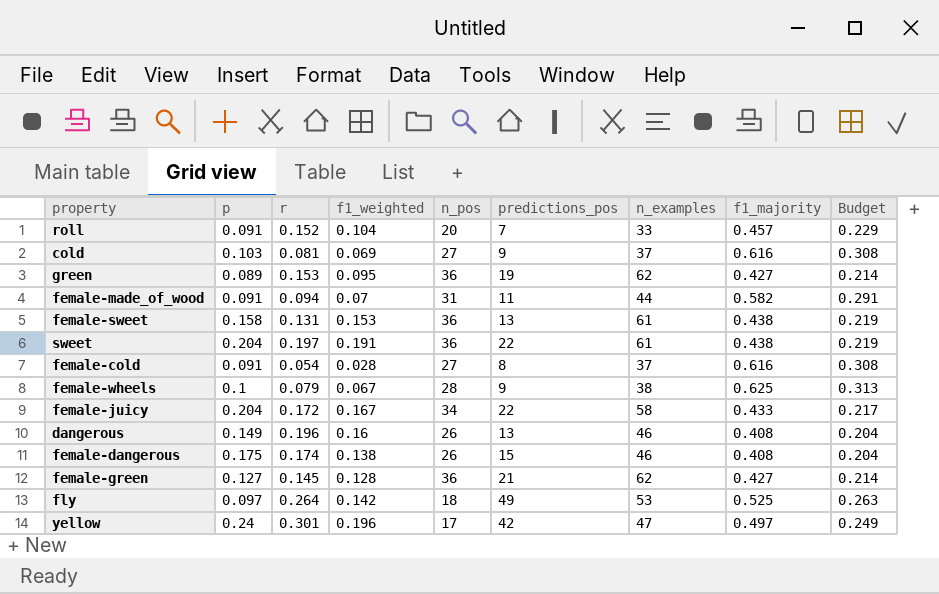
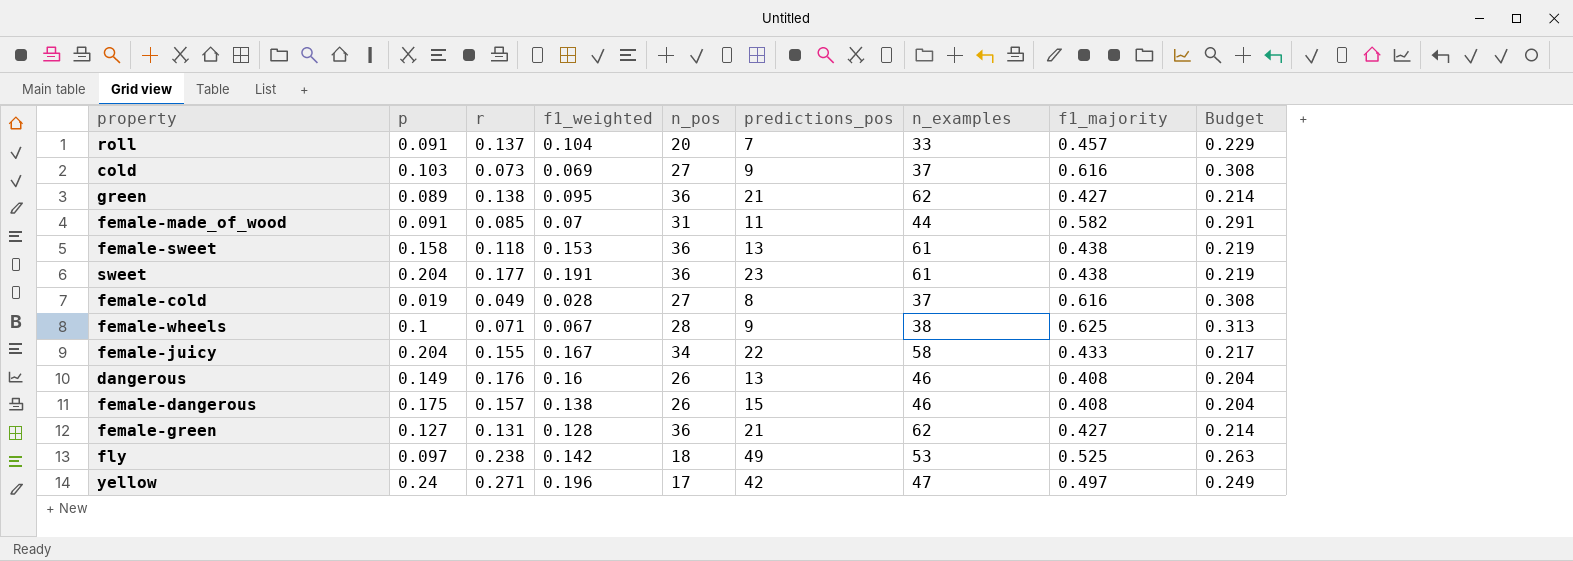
roll | r: 0.152 -> 0.137
cold | r: 0.081 -> 0.073
green | r: 0.153 -> 0.138
green | predictions_pos: 19 -> 21
female-made_of_wood | r: 0.094 -> 0.085
female-sweet | r: 0.131 -> 0.118
sweet | r: 0.197 -> 0.177
sweet | predictions_pos: 22 -> 23
female-cold | p: 0.091 -> 0.019
female-cold | r: 0.054 -> 0.049
female-wheels | r: 0.079 -> 0.071
female-juicy | r: 0.172 -> 0.155
dangerous | r: 0.196 -> 0.176
female-dangerous | r: 0.174 -> 0.157
female-green | r: 0.145 -> 0.131
fly | r: 0.264 -> 0.238
yellow | r: 0.301 -> 0.271

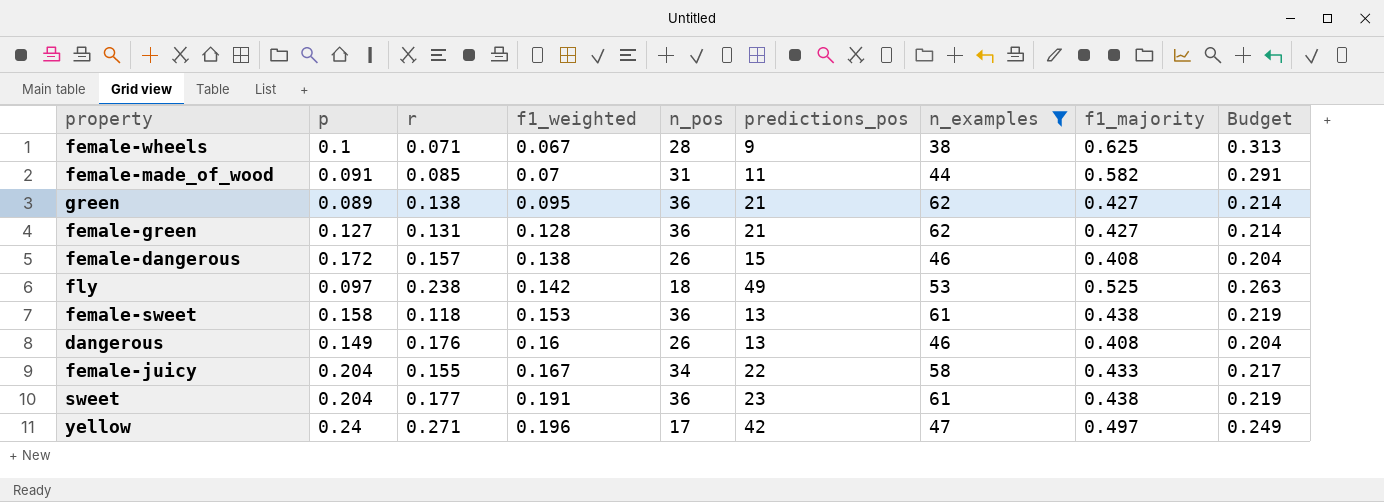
filter: none -> n_examples >= 38
row order: none -> f1_weighted ascending
female-dangerous | p: 0.175 -> 0.172

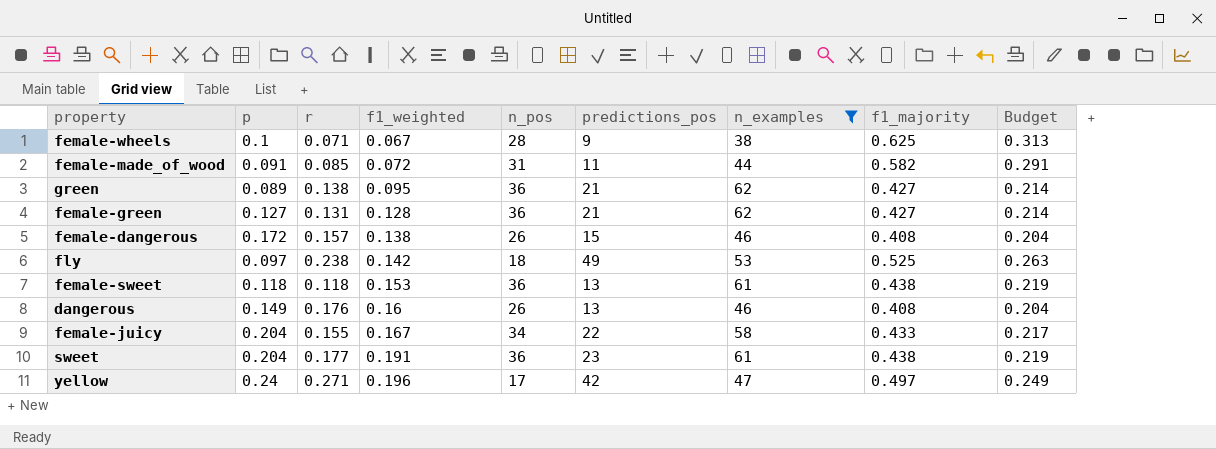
female-made_of_wood | f1_weighted: 0.07 -> 0.072
female-sweet | p: 0.158 -> 0.118

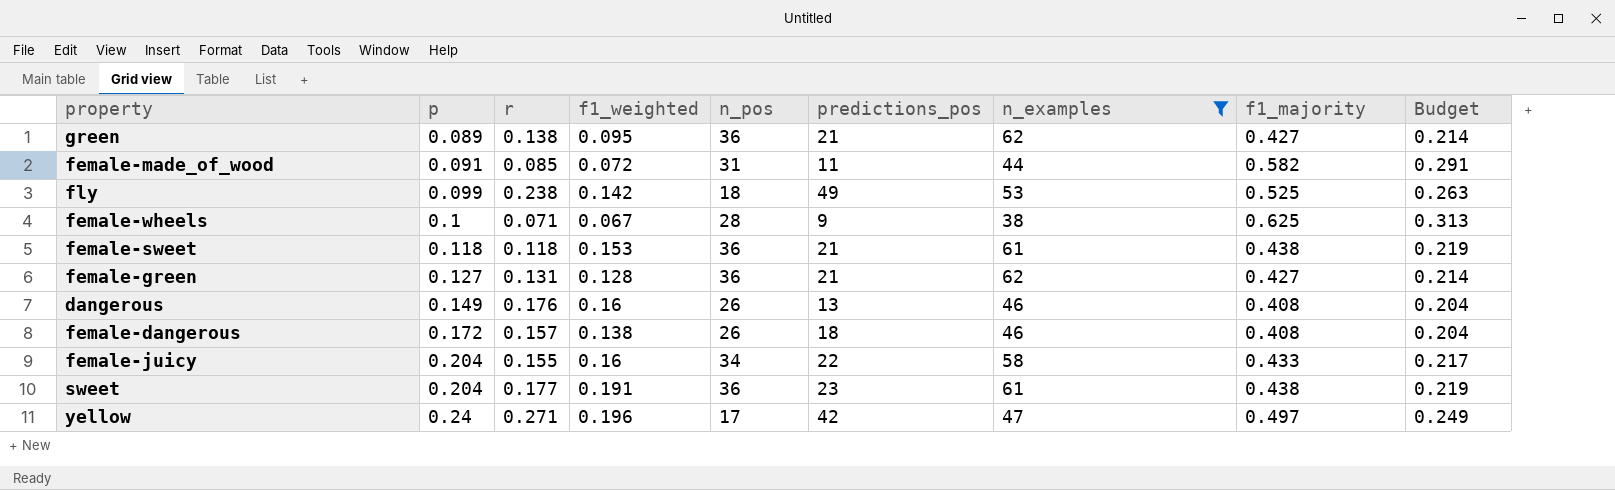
row order: f1_weighted ascending -> p ascending
fly | p: 0.097 -> 0.099
female-sweet | predictions_pos: 13 -> 21
female-dangerous | predictions_pos: 15 -> 18
female-juicy | f1_weighted: 0.167 -> 0.16

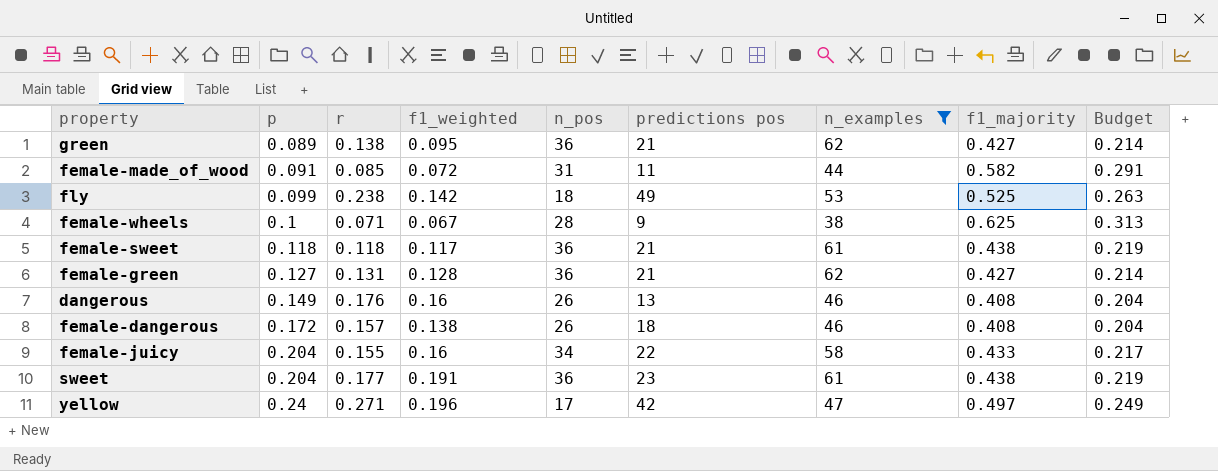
column name: predictions_pos -> predictions pos
female-sweet | f1_weighted: 0.153 -> 0.117

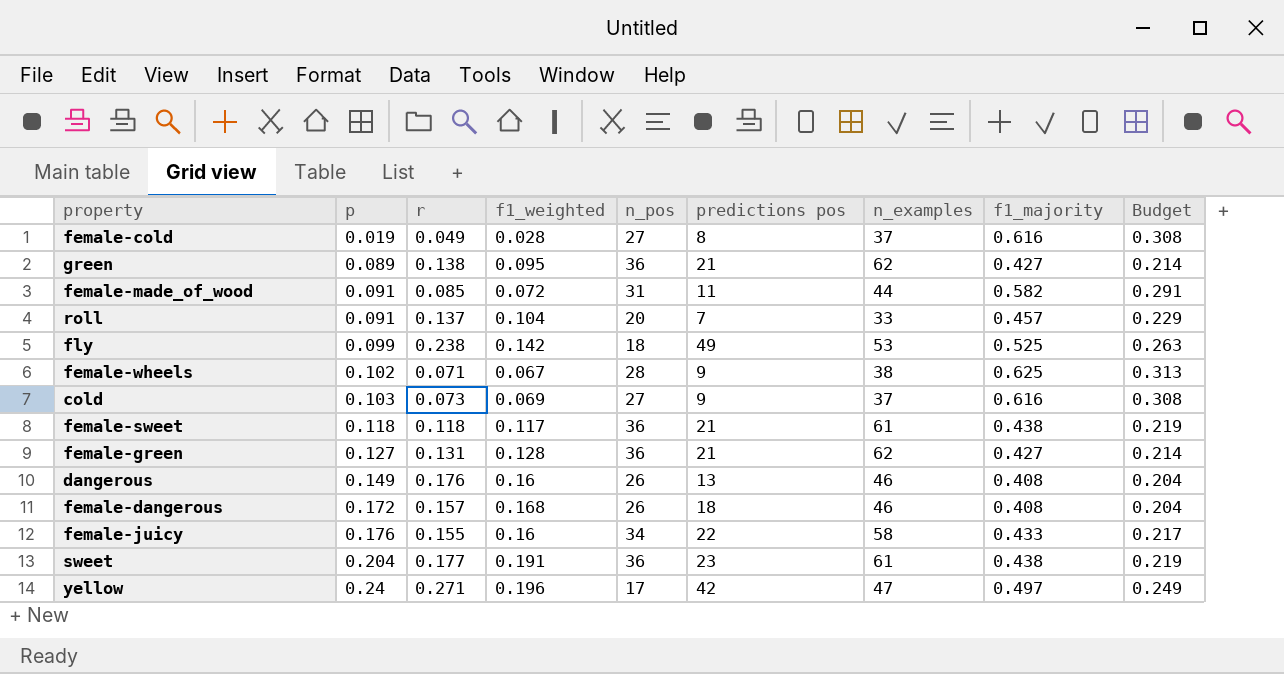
filter: n_examples >= 38 -> none
female-wheels | p: 0.1 -> 0.102
female-dangerous | f1_weighted: 0.138 -> 0.168
female-juicy | p: 0.204 -> 0.176

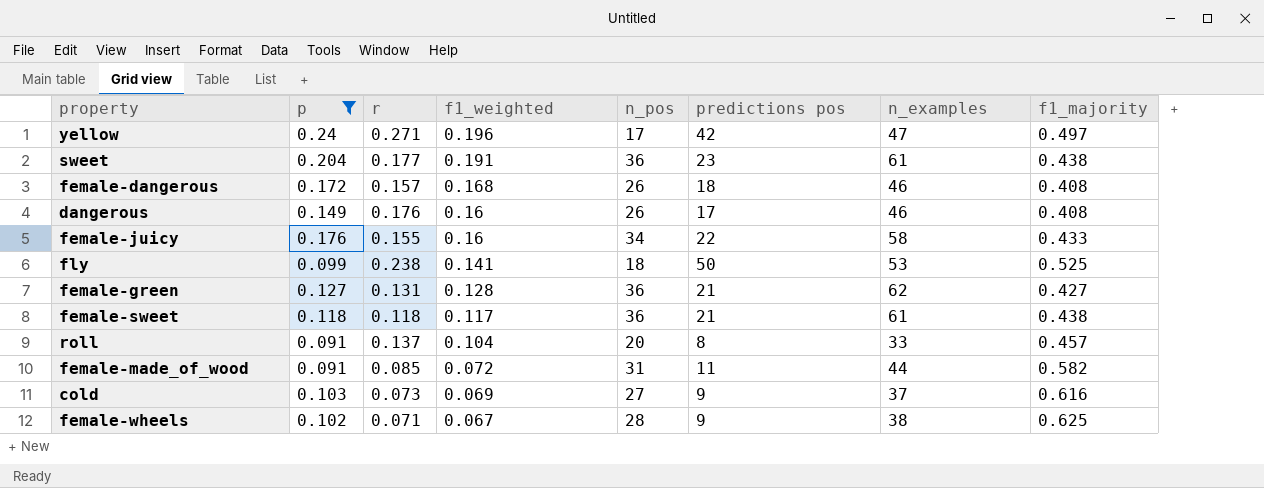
filter: none -> p >= 0.091
row order: p ascending -> f1_weighted descending
column Budget | formula: [f1_majority] * 0.5 -> none
dangerous | predictions pos: 13 -> 17
fly | f1_weighted: 0.142 -> 0.141
fly | predictions pos: 49 -> 50
roll | predictions pos: 7 -> 8

